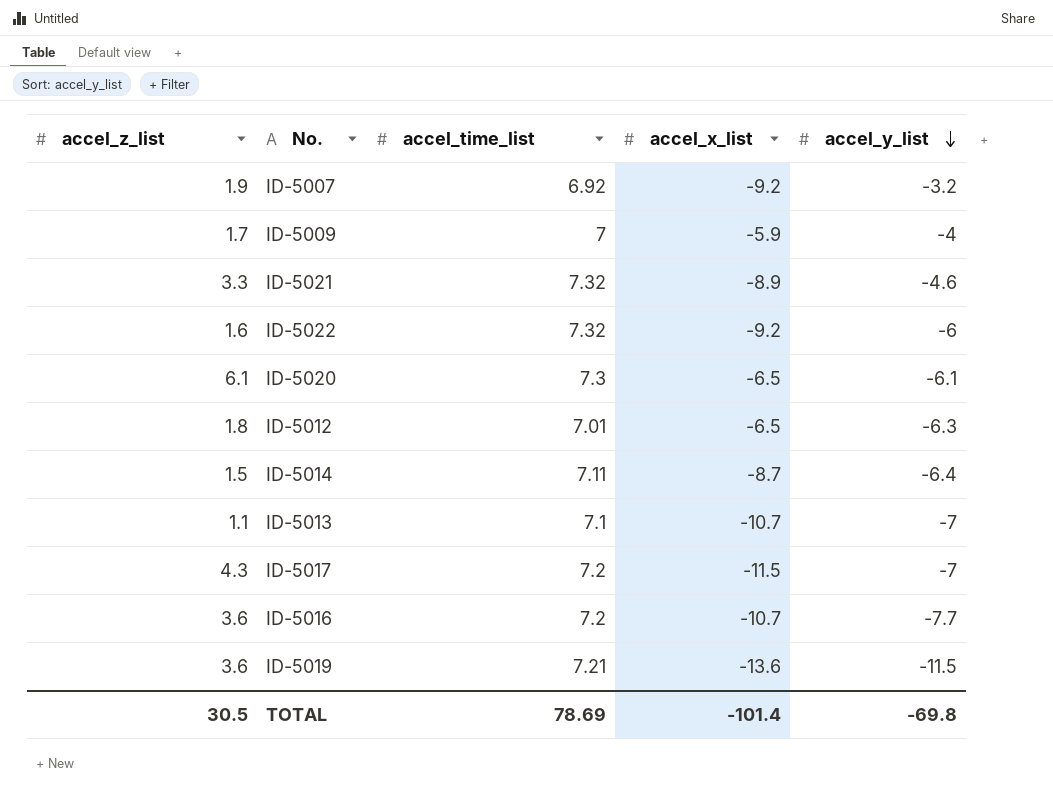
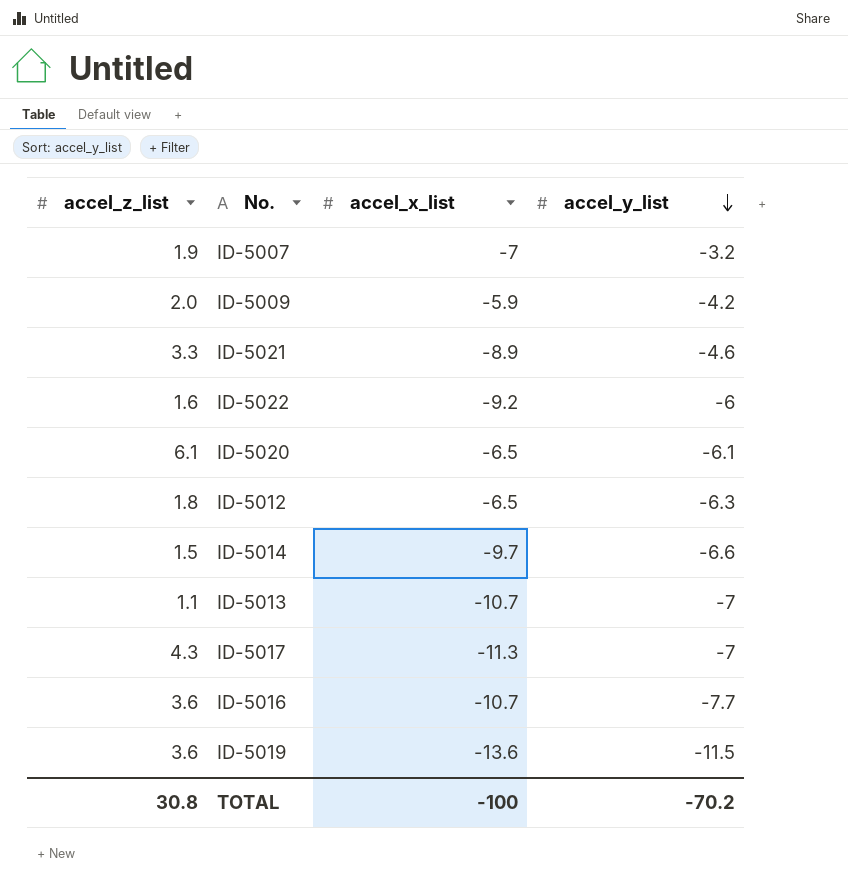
column accel_time_list | position: 3 -> none
ID-5007 | accel_x_list: -9.2 -> -7
ID-5009 | accel_z_list: 1.7 -> 2.0
ID-5009 | accel_y_list: -4 -> -4.2
ID-5014 | accel_x_list: -8.7 -> -9.7
ID-5014 | accel_y_list: -6.4 -> -6.6
ID-5017 | accel_x_list: -11.5 -> -11.3
TOTAL | accel_z_list: 30.5 -> 30.8
TOTAL | accel_x_list: -101.4 -> -100
TOTAL | accel_y_list: -69.8 -> -70.2

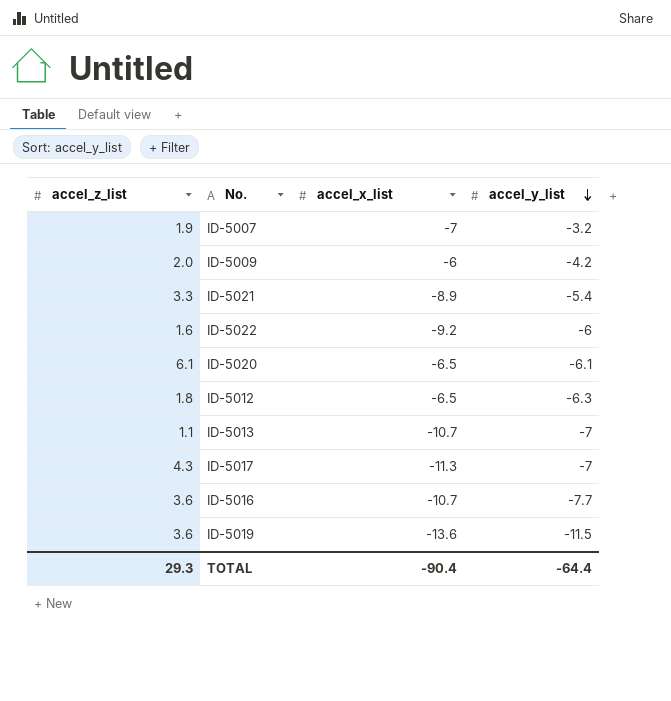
row ID-5014: 1.5 | -9.7 | -6.6 -> none
ID-5009 | accel_x_list: -5.9 -> -6
ID-5021 | accel_y_list: -4.6 -> -5.4
TOTAL | accel_z_list: 30.8 -> 29.3
TOTAL | accel_x_list: -100 -> -90.4
TOTAL | accel_y_list: -70.2 -> -64.4

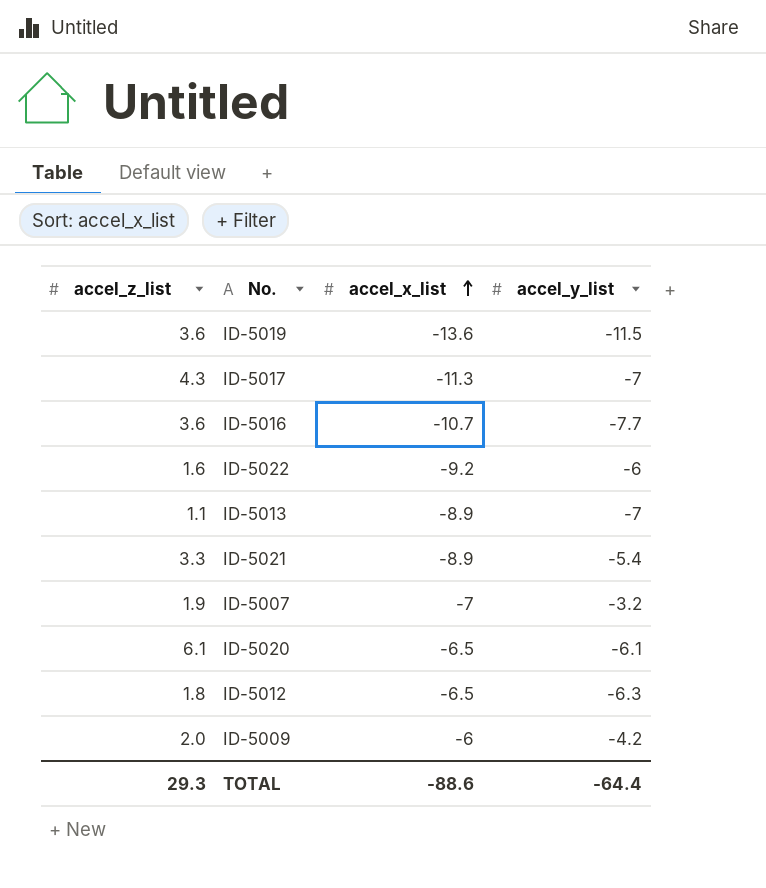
row order: accel_y_list descending -> accel_x_list ascending
ID-5013 | accel_x_list: -10.7 -> -8.9
TOTAL | accel_x_list: -90.4 -> -88.6

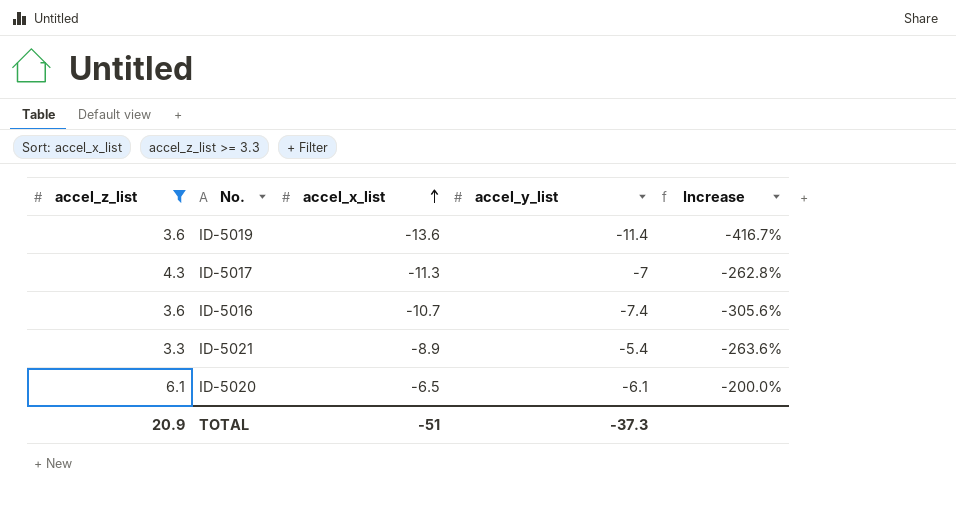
filter: none -> accel_z_list >= 3.3
column Increase | formula: none -> ([accel_y_list] - [accel_z_list]) / [accel_z_list]
ID-5019 | accel_y_list: -11.5 -> -11.4
ID-5016 | accel_y_list: -7.7 -> -7.4
TOTAL | accel_z_list: 29.3 -> 20.9
TOTAL | accel_x_list: -88.6 -> -51
TOTAL | accel_y_list: -64.4 -> -37.3

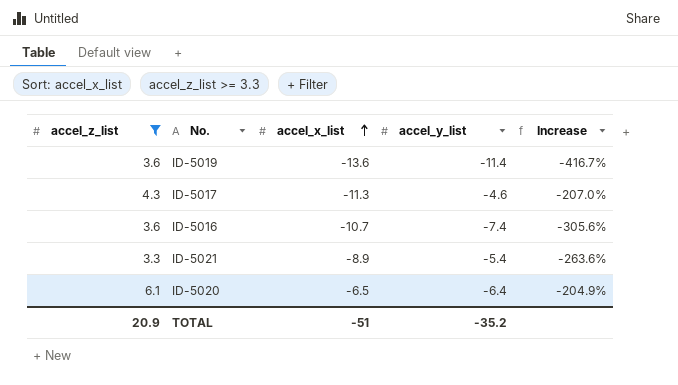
ID-5017 | accel_y_list: -7 -> -4.6
ID-5017 | Increase: -262.8% -> -207.0%
ID-5020 | accel_y_list: -6.1 -> -6.4
ID-5020 | Increase: -200.0% -> -204.9%
TOTAL | accel_y_list: -37.3 -> -35.2

